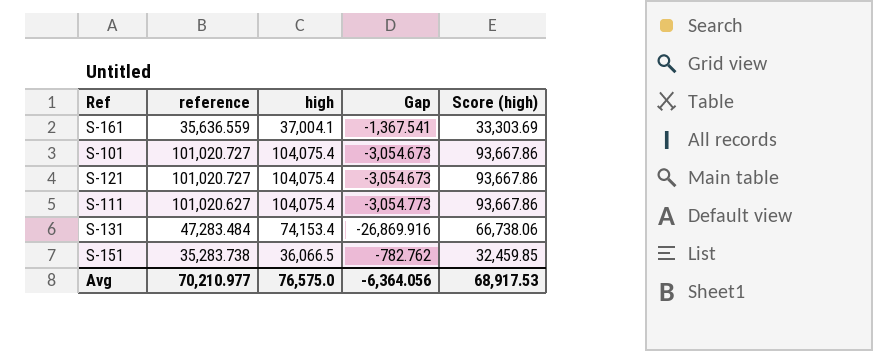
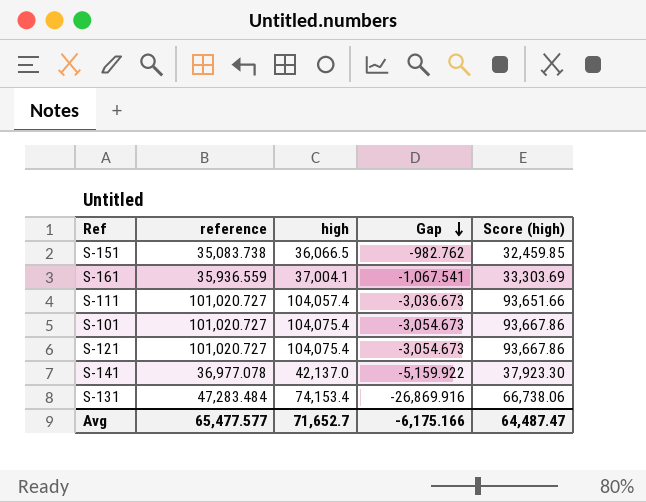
row order: none -> Gap descending
S-151 | reference: 35,283.738 -> 35,083.738
S-151 | Gap: -782.762 -> -982.762
S-161 | reference: 35,636.559 -> 35,936.559
S-161 | Gap: -1,367.541 -> -1,067.541
S-111 | reference: 101,020.627 -> 101,020.727
S-111 | high: 104,075.4 -> 104,057.4
S-111 | Gap: -3,054.773 -> -3,036.673
S-111 | Score (high): 93,667.86 -> 93,651.66
row S-141: none -> 36,977.078 | 42,137.0 | -5,159.922 | 37,923.30
Avg | reference: 70,210.977 -> 65,477.577
Avg | high: 76,575.0 -> 71,652.7
Avg | Gap: -6,364.056 -> -6,175.166
Avg | Score (high): 68,917.53 -> 64,487.47

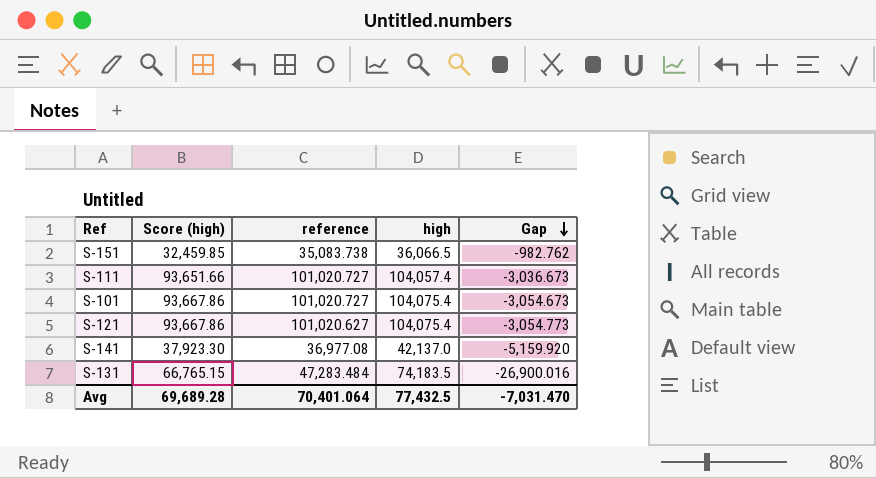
column Score (high) | position: 5 -> 2
row S-161: 35,936.559 | 37,004.1 | -1,067.541 | 33,303.69 -> none
S-121 | reference: 101,020.727 -> 101,020.627
S-121 | Gap: -3,054.673 -> -3,054.773
S-141 | reference: 36,977.078 -> 36,977.08
S-141 | Gap: -5,159.922 -> -5,159.920
S-131 | Score (high): 66,738.06 -> 66,765.15
S-131 | high: 74,153.4 -> 74,183.5
S-131 | Gap: -26,869.916 -> -26,900.016
Avg | Score (high): 64,487.47 -> 69,689.28
Avg | reference: 65,477.577 -> 70,401.064
Avg | high: 71,652.7 -> 77,432.5
Avg | Gap: -6,175.166 -> -7,031.470

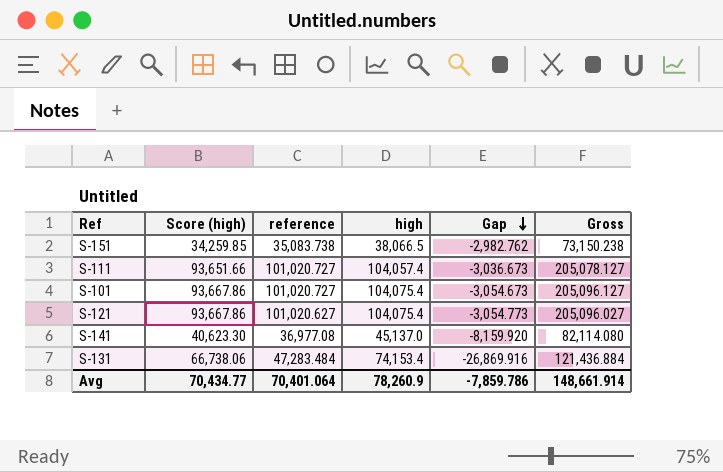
column Gross | formula: none -> [reference] + [high]
S-151 | Score (high): 32,459.85 -> 34,259.85
S-151 | high: 36,066.5 -> 38,066.5
S-151 | Gap: -982.762 -> -2,982.762
S-141 | Score (high): 37,923.30 -> 40,623.30
S-141 | high: 42,137.0 -> 45,137.0
S-141 | Gap: -5,159.920 -> -8,159.920
S-131 | Score (high): 66,765.15 -> 66,738.06
S-131 | high: 74,183.5 -> 74,153.4
S-131 | Gap: -26,900.016 -> -26,869.916
Avg | Score (high): 69,689.28 -> 70,434.77
Avg | high: 77,432.5 -> 78,260.9
Avg | Gap: -7,031.470 -> -7,859.786

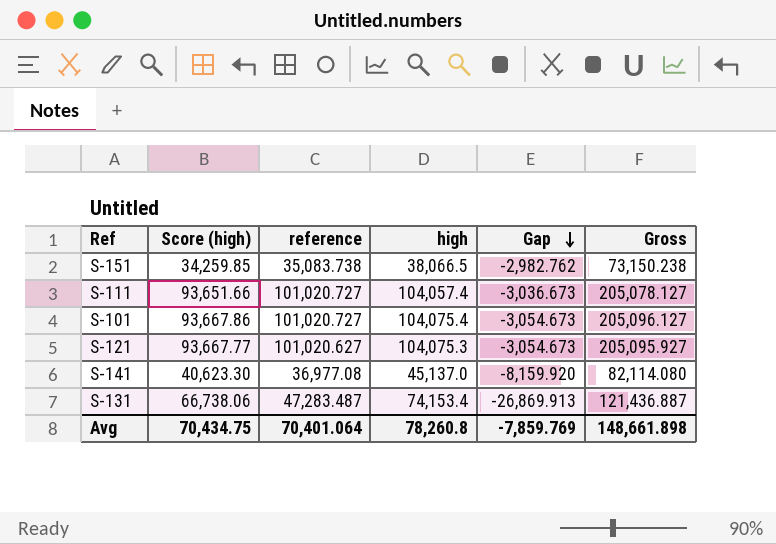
S-121 | Score (high): 93,667.86 -> 93,667.77
S-121 | high: 104,075.4 -> 104,075.3
S-121 | Gap: -3,054.773 -> -3,054.673
S-121 | Gross: 205,096.027 -> 205,095.927
S-131 | reference: 47,283.484 -> 47,283.487
S-131 | Gap: -26,869.916 -> -26,869.913
S-131 | Gross: 121,436.884 -> 121,436.887
Avg | Score (high): 70,434.77 -> 70,434.75
Avg | high: 78,260.9 -> 78,260.8
Avg | Gap: -7,859.786 -> -7,859.769
Avg | Gross: 148,661.914 -> 148,661.898

